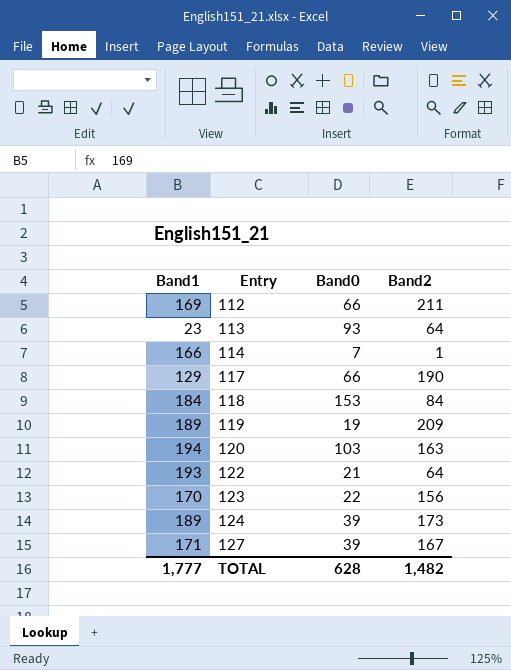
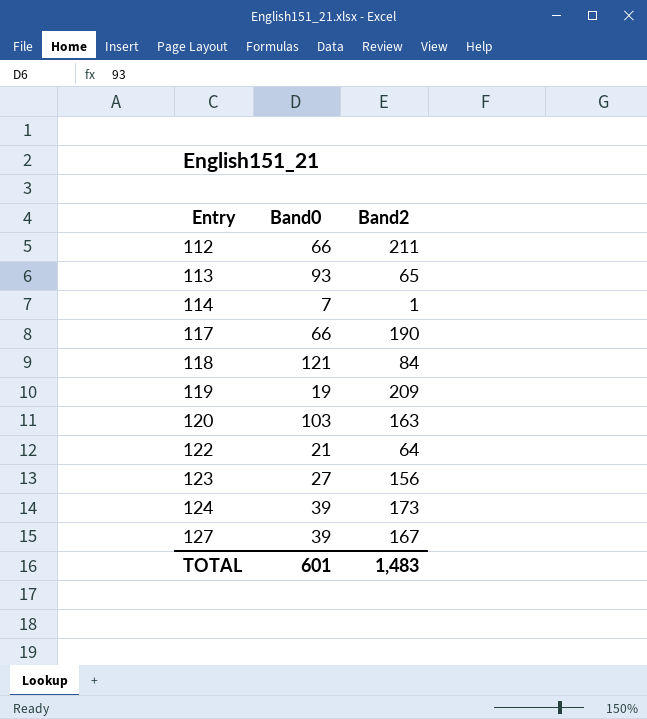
column Band1 | position: 1 -> none
113 | Band2: 64 -> 65
118 | Band0: 153 -> 121
123 | Band0: 22 -> 27
TOTAL | Band0: 628 -> 601
TOTAL | Band2: 1,482 -> 1,483

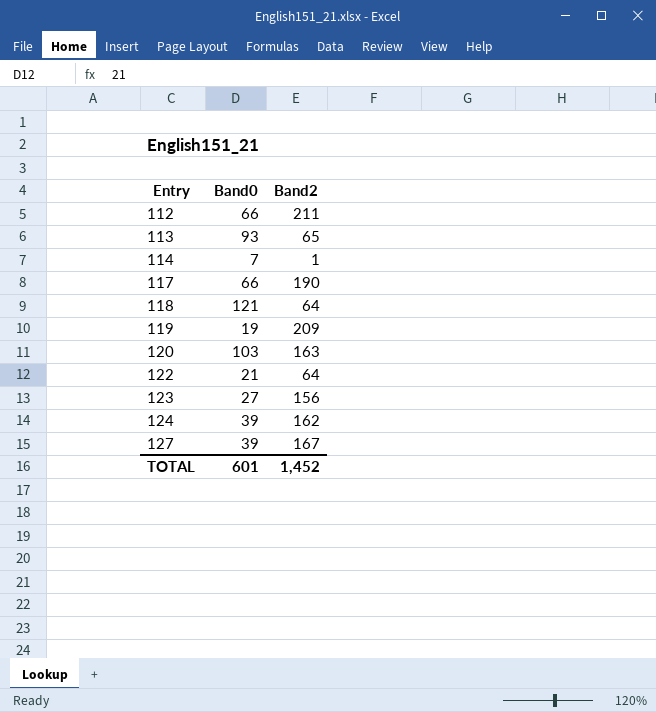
118 | Band2: 84 -> 64
124 | Band2: 173 -> 162
TOTAL | Band2: 1,483 -> 1,452

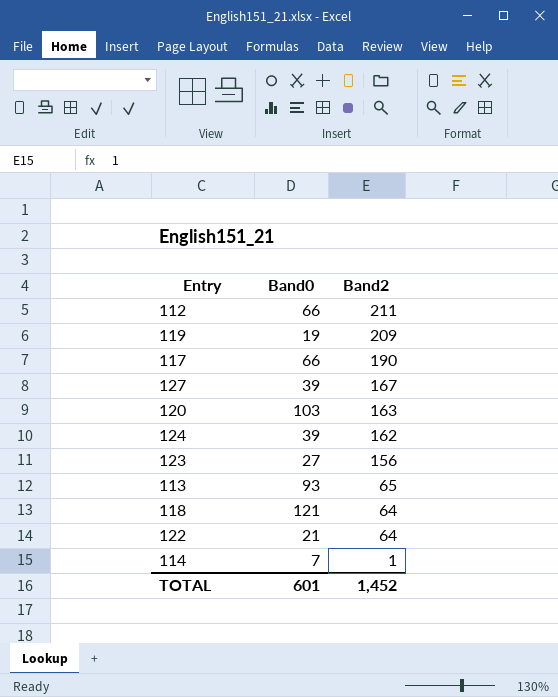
row order: Entry ascending -> Band2 descending

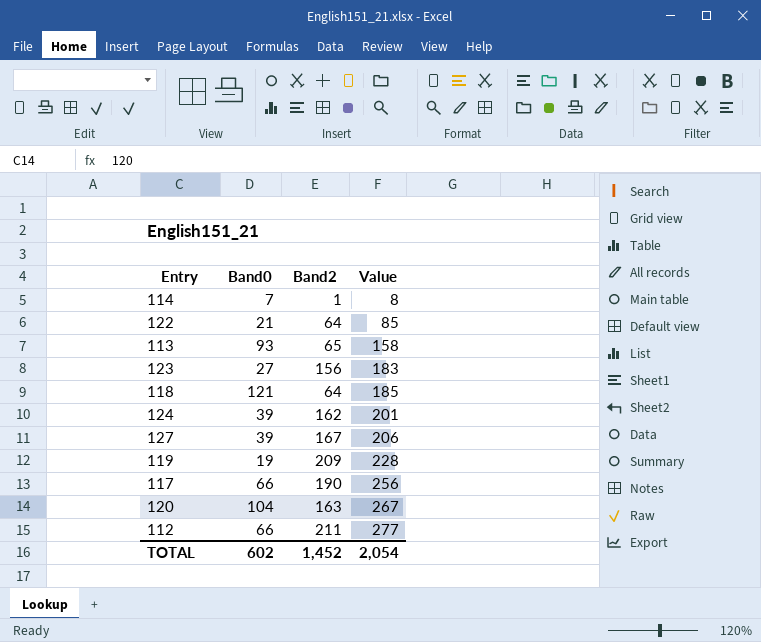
row order: Band2 descending -> Value ascending
column Value | formula: none -> [Band0] + [Band2]
120 | Band0: 103 -> 104
TOTAL | Band0: 601 -> 602

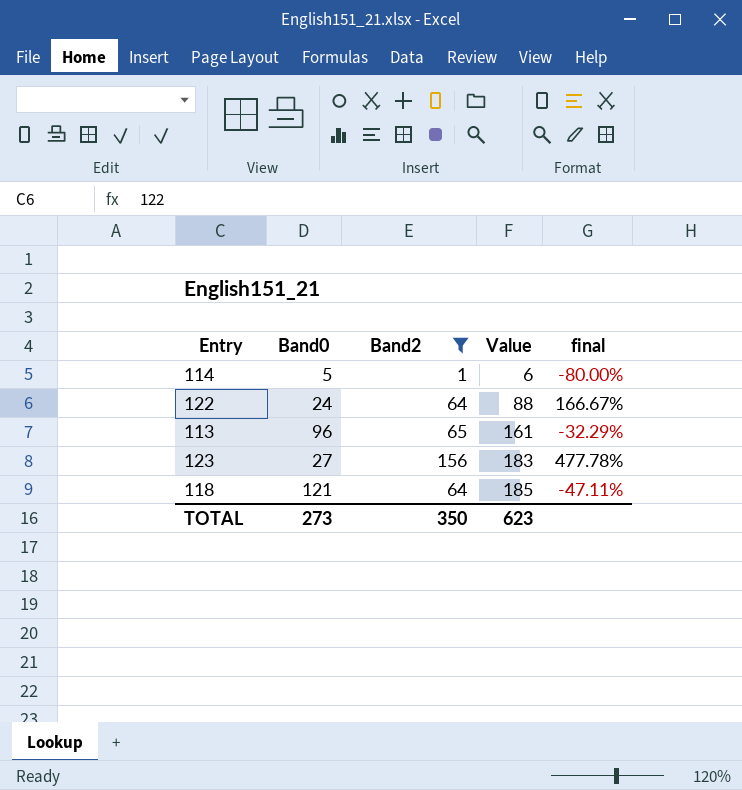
filter: none -> Band2 <= 156
column final | formula: none -> ([Band2] - [Band0]) / [Band0]
114 | Band0: 7 -> 5
114 | Value: 8 -> 6
122 | Band0: 21 -> 24
122 | Value: 85 -> 88
113 | Band0: 93 -> 96
113 | Value: 158 -> 161
TOTAL | Band0: 602 -> 273
TOTAL | Band2: 1,452 -> 350
TOTAL | Value: 2,054 -> 623

